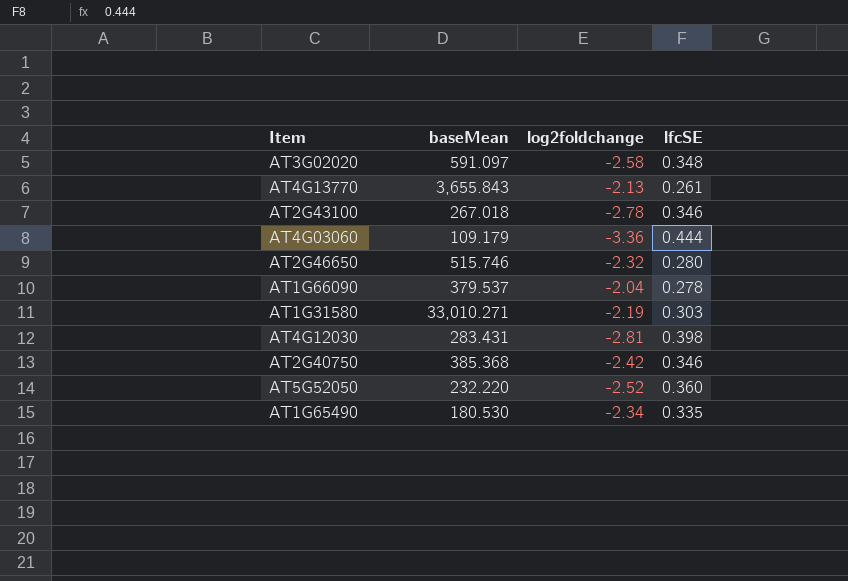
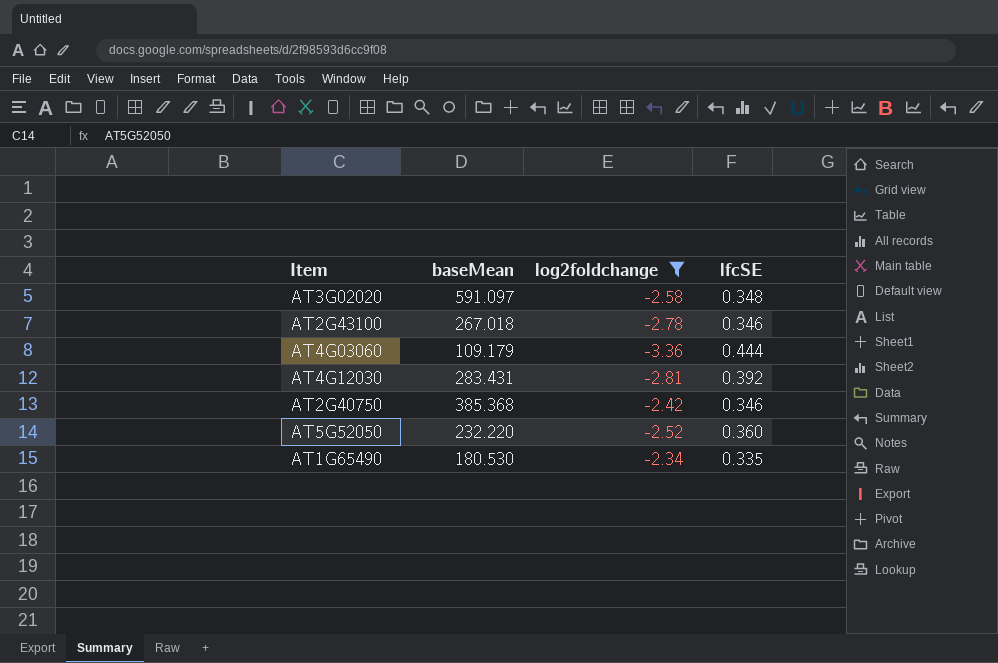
filter: none -> log2foldchange <= -2.34
AT4G12030 | lfcSE: 0.398 -> 0.392

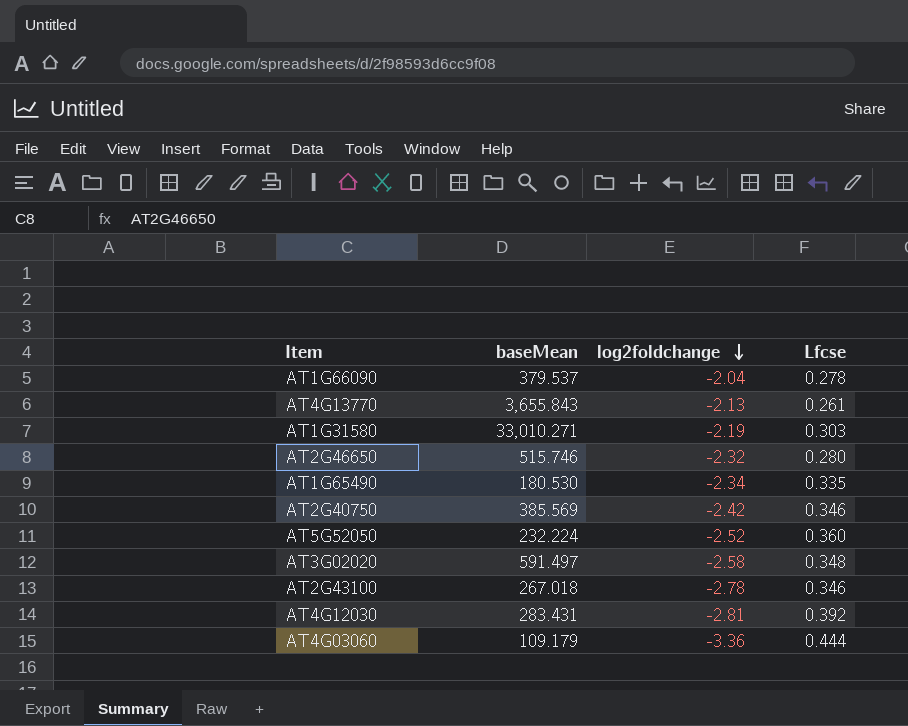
filter: log2foldchange <= -2.34 -> none
row order: none -> log2foldchange descending
column name: lfcSE -> Lfcse
AT2G40750 | baseMean: 385.368 -> 385.569
AT5G52050 | baseMean: 232.220 -> 232.224
AT3G02020 | baseMean: 591.097 -> 591.497

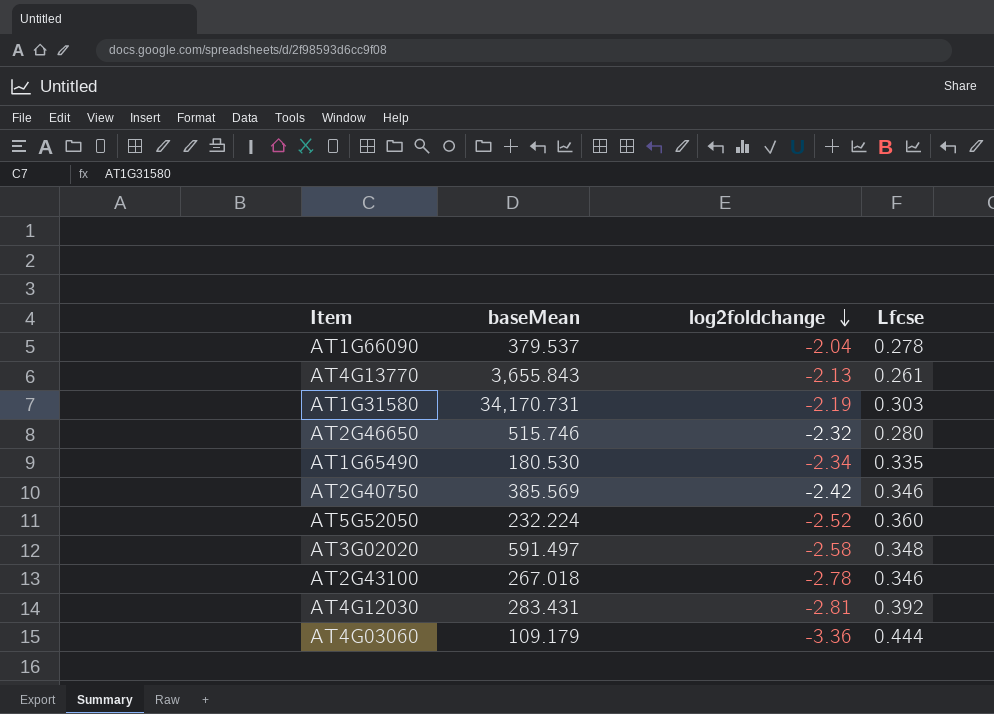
AT1G31580 | baseMean: 33,010.271 -> 34,170.731

